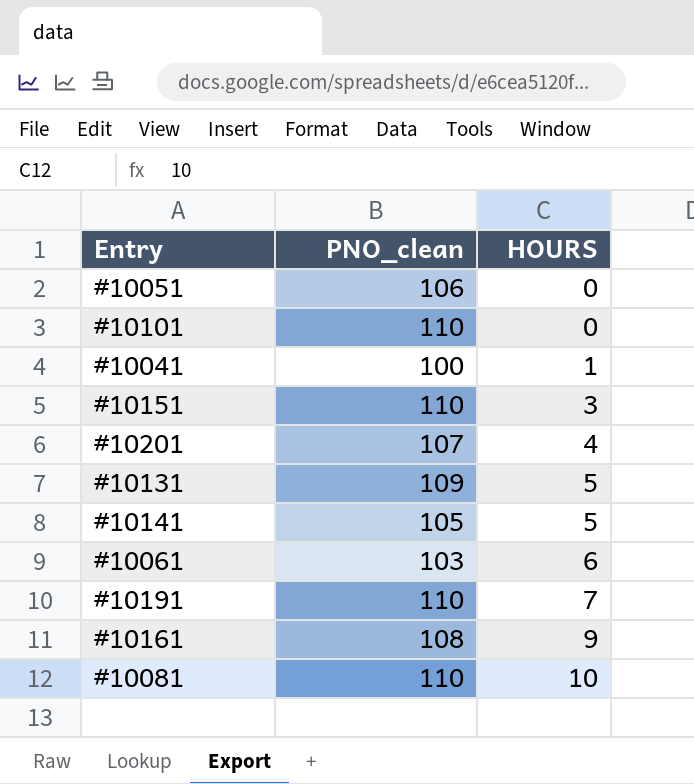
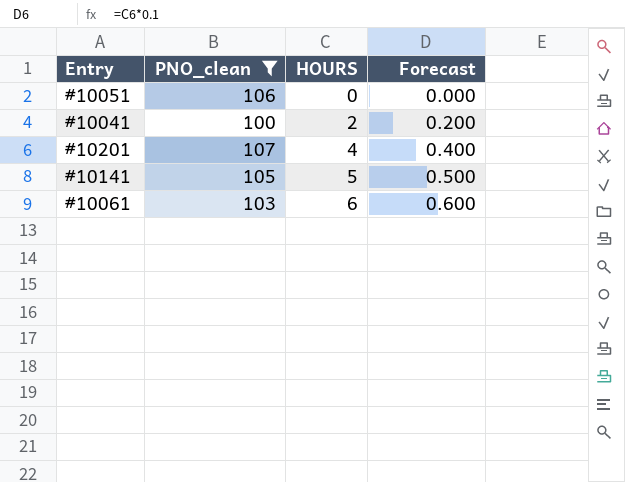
filter: none -> PNO_clean <= 107
column Forecast | formula: none -> [HOURS] * 0.1
#10041 | HOURS: 1 -> 2

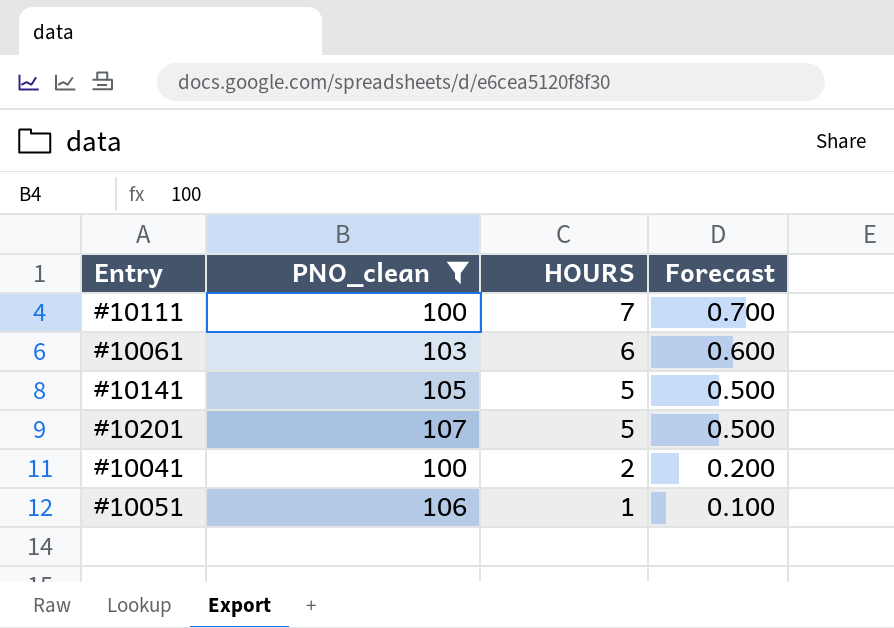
row order: HOURS ascending -> HOURS descending
row #10111: none -> 100 | 7 | 0.700
#10201 | HOURS: 4 -> 5
#10201 | Forecast: 0.400 -> 0.500
#10051 | HOURS: 0 -> 1
#10051 | Forecast: 0.000 -> 0.100

